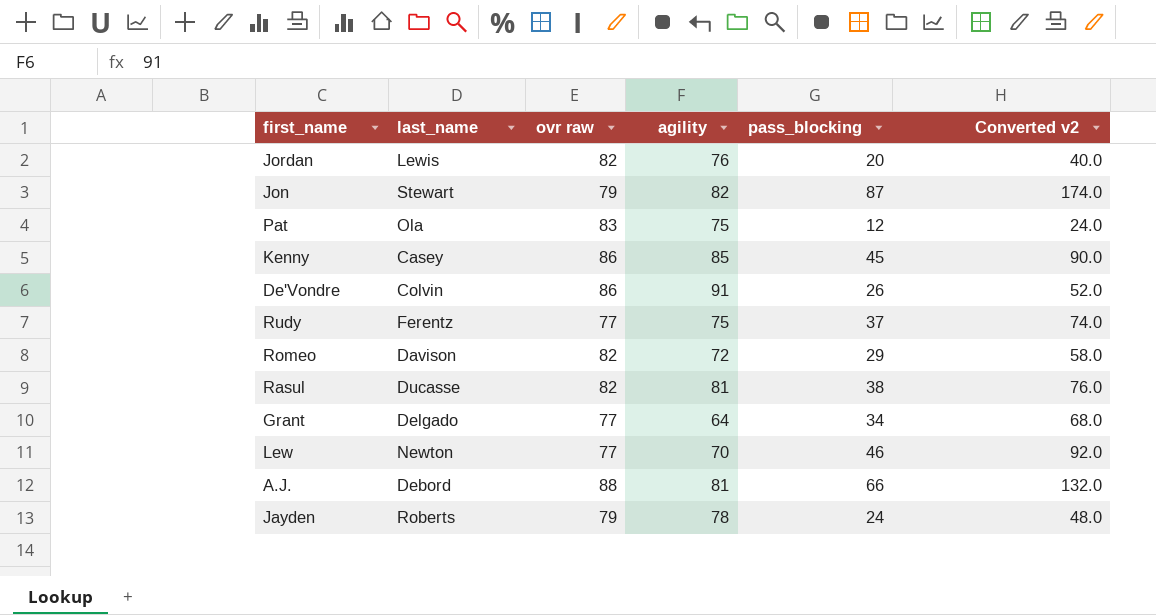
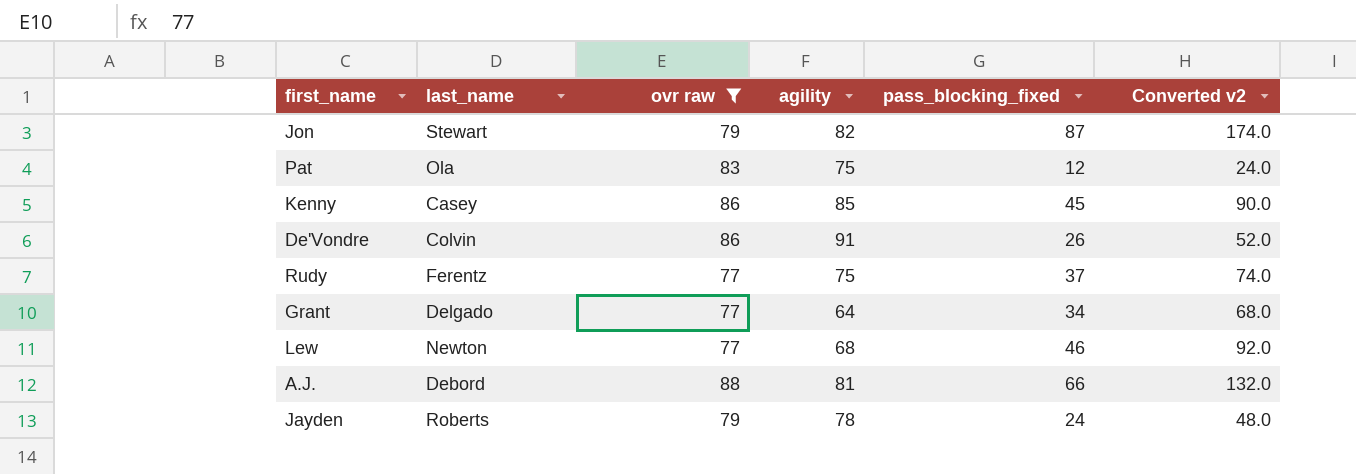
filter: none -> ovr raw != 82
column name: pass_blocking -> pass_blocking_fixed
Lew | agility: 70 -> 68

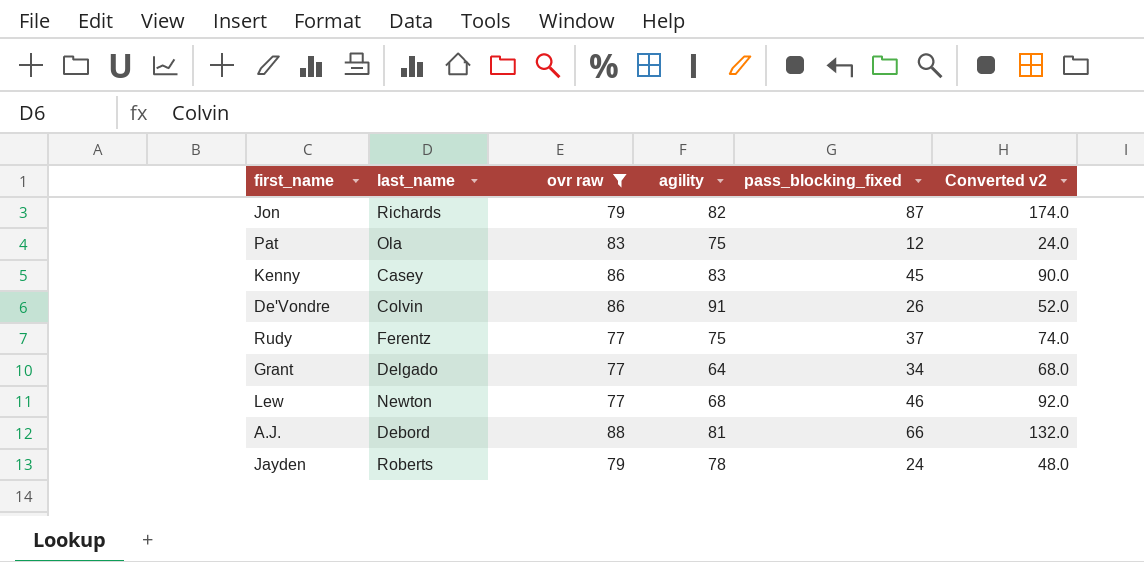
Jon | last_name: Stewart -> Richards
Kenny | agility: 85 -> 83

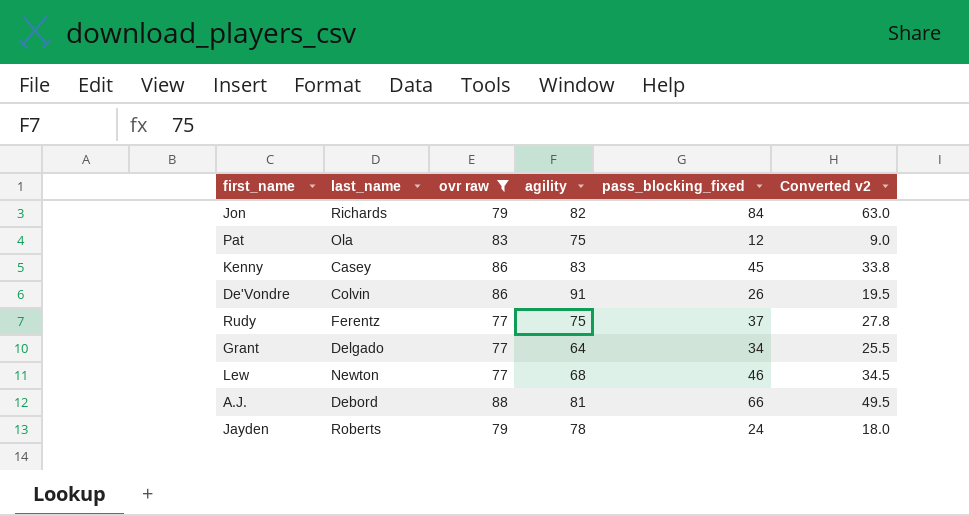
column Converted v2 | formula: [pass_blocking_fixed] * 2 -> [pass_blocking_fixed] * 0.75
Jon | pass_blocking_fixed: 87 -> 84

